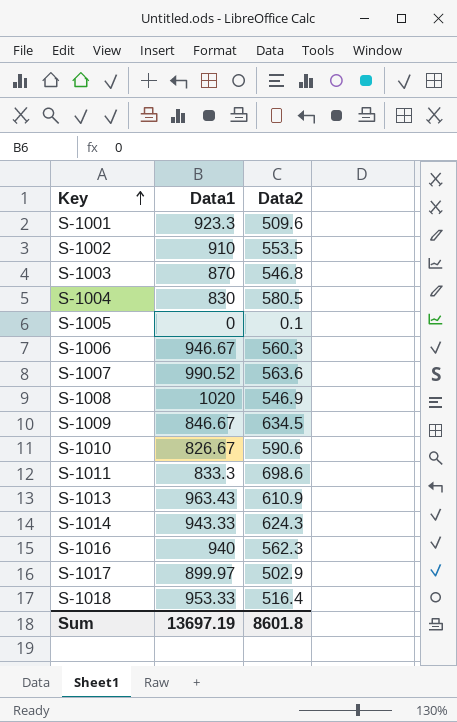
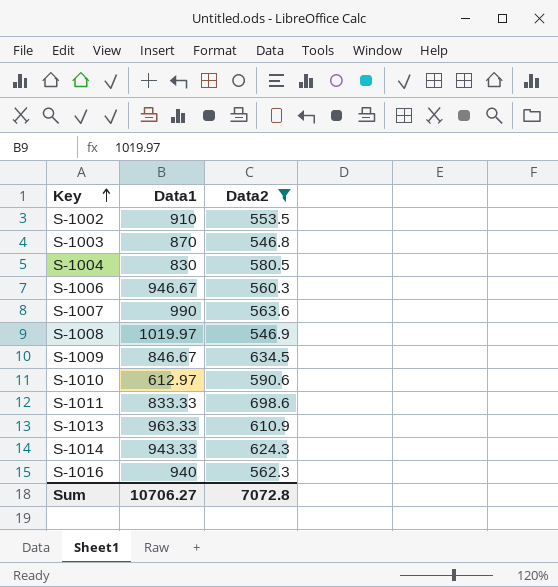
filter: none -> Data2 >= 546.8
S-1007 | Data1: 990.52 -> 990
S-1008 | Data1: 1020 -> 1019.97
S-1010 | Data1: 826.67 -> 612.97
S-1011 | Data1: 833.3 -> 833.33
S-1013 | Data1: 963.43 -> 963.33
Sum | Data1: 13697.19 -> 10706.27
Sum | Data2: 8601.8 -> 7072.8

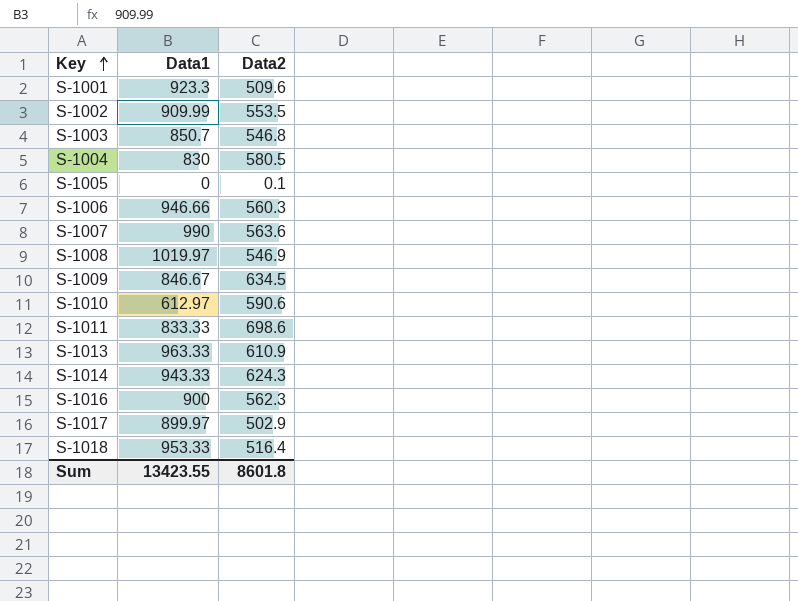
filter: Data2 >= 546.8 -> none
S-1002 | Data1: 910 -> 909.99
S-1003 | Data1: 870 -> 850.7
S-1006 | Data1: 946.67 -> 946.66
S-1016 | Data1: 940 -> 900
Sum | Data1: 10706.27 -> 13423.55
Sum | Data2: 7072.8 -> 8601.8

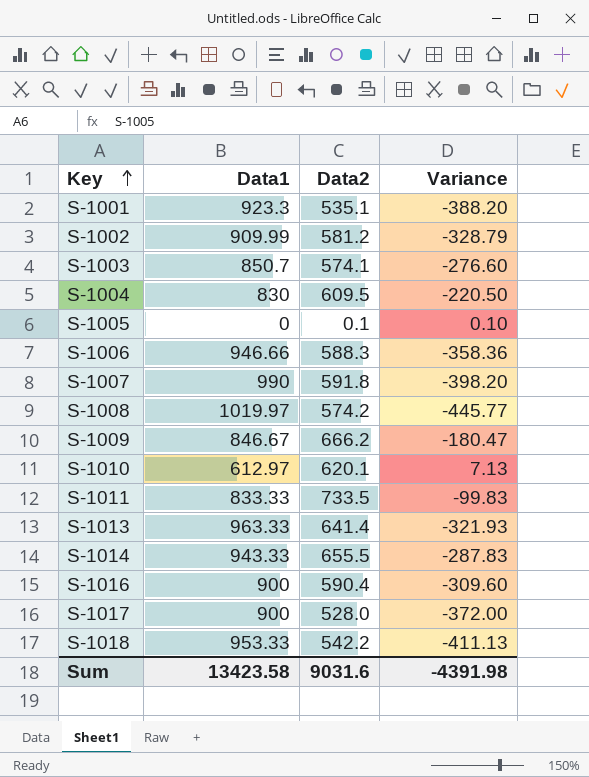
column Variance | formula: none -> [Data2] - [Data1]
S-1001 | Data2: 509.6 -> 535.1
S-1002 | Data2: 553.5 -> 581.2
S-1003 | Data2: 546.8 -> 574.1
S-1004 | Data2: 580.5 -> 609.5
S-1006 | Data2: 560.3 -> 588.3
S-1007 | Data2: 563.6 -> 591.8
S-1008 | Data2: 546.9 -> 574.2
S-1009 | Data2: 634.5 -> 666.2
S-1010 | Data2: 590.6 -> 620.1
S-1011 | Data2: 698.6 -> 733.5
S-1013 | Data2: 610.9 -> 641.4
S-1014 | Data2: 624.3 -> 655.5
S-1016 | Data2: 562.3 -> 590.4
S-1017 | Data1: 899.97 -> 900
S-1017 | Data2: 502.9 -> 528.0
S-1018 | Data2: 516.4 -> 542.2
Sum | Data1: 13423.55 -> 13423.58
Sum | Data2: 8601.8 -> 9031.6

